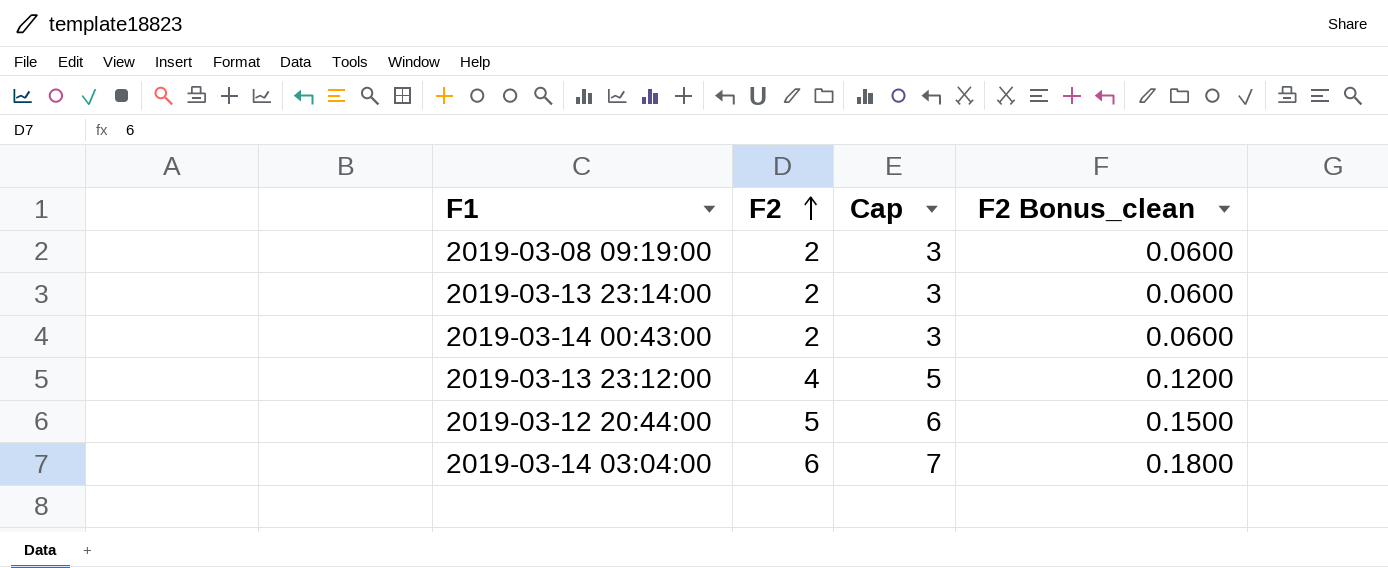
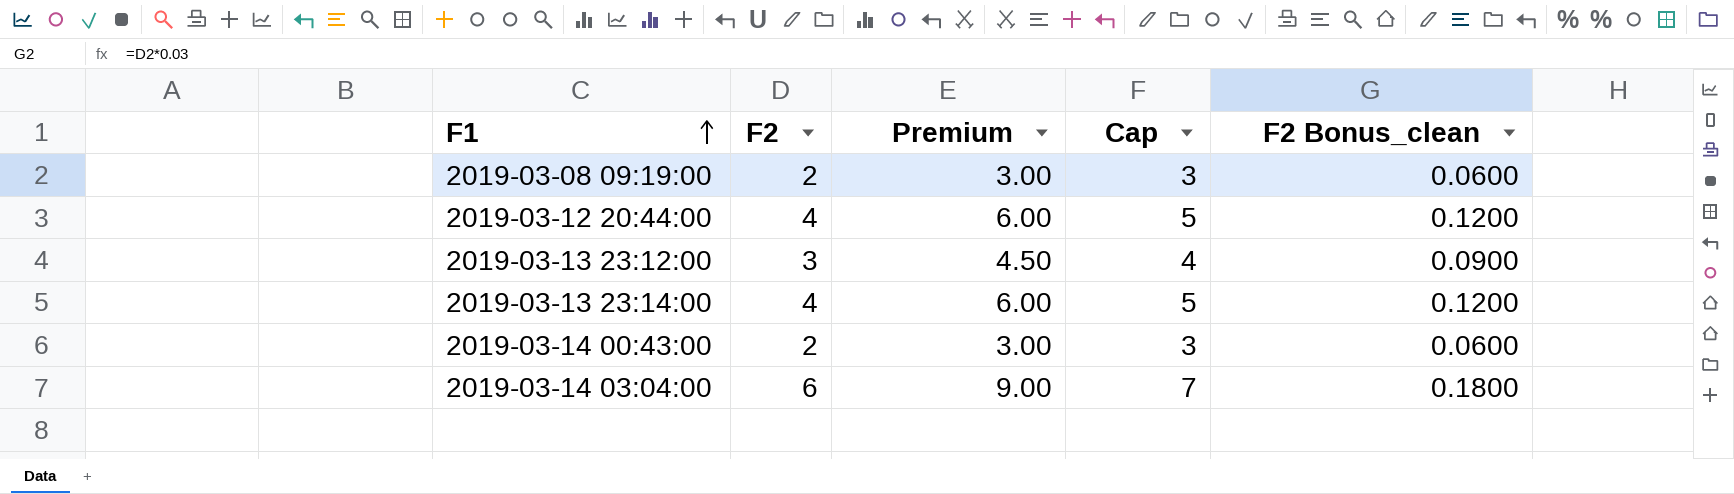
row order: F2 ascending -> F1 ascending
column Premium | formula: none -> [F2] * 1.5
2019-03-12 20:44:00 | F2: 5 -> 4
2019-03-12 20:44:00 | Cap: 6 -> 5
2019-03-12 20:44:00 | F2 Bonus_clean: 0.1500 -> 0.1200
2019-03-13 23:12:00 | F2: 4 -> 3
2019-03-13 23:12:00 | Cap: 5 -> 4
2019-03-13 23:12:00 | F2 Bonus_clean: 0.1200 -> 0.0900
2019-03-13 23:14:00 | F2: 2 -> 4
2019-03-13 23:14:00 | Cap: 3 -> 5
2019-03-13 23:14:00 | F2 Bonus_clean: 0.0600 -> 0.1200

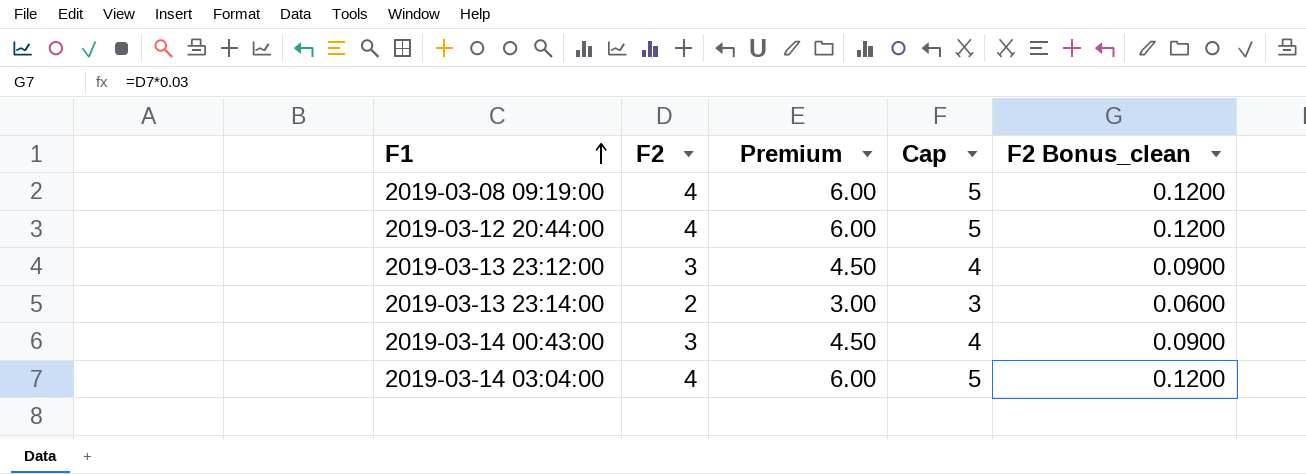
2019-03-08 09:19:00 | F2: 2 -> 4
2019-03-08 09:19:00 | Premium: 3.00 -> 6.00
2019-03-08 09:19:00 | Cap: 3 -> 5
2019-03-08 09:19:00 | F2 Bonus_clean: 0.0600 -> 0.1200
2019-03-13 23:14:00 | F2: 4 -> 2
2019-03-13 23:14:00 | Premium: 6.00 -> 3.00
2019-03-13 23:14:00 | Cap: 5 -> 3
2019-03-13 23:14:00 | F2 Bonus_clean: 0.1200 -> 0.0600
2019-03-14 00:43:00 | F2: 2 -> 3
2019-03-14 00:43:00 | Premium: 3.00 -> 4.50
2019-03-14 00:43:00 | Cap: 3 -> 4
2019-03-14 00:43:00 | F2 Bonus_clean: 0.0600 -> 0.0900
2019-03-14 03:04:00 | F2: 6 -> 4
2019-03-14 03:04:00 | Premium: 9.00 -> 6.00
2019-03-14 03:04:00 | Cap: 7 -> 5
2019-03-14 03:04:00 | F2 Bonus_clean: 0.1800 -> 0.1200

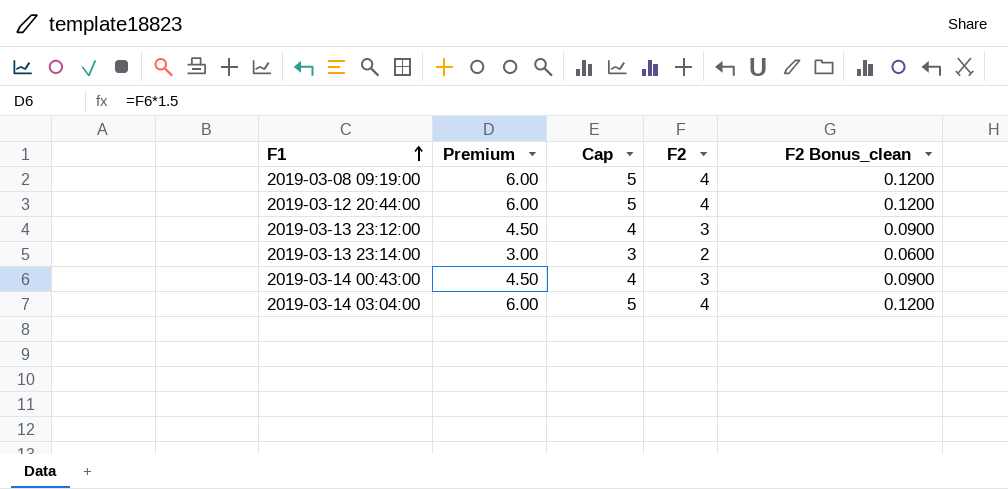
column F2 | position: 2 -> 4

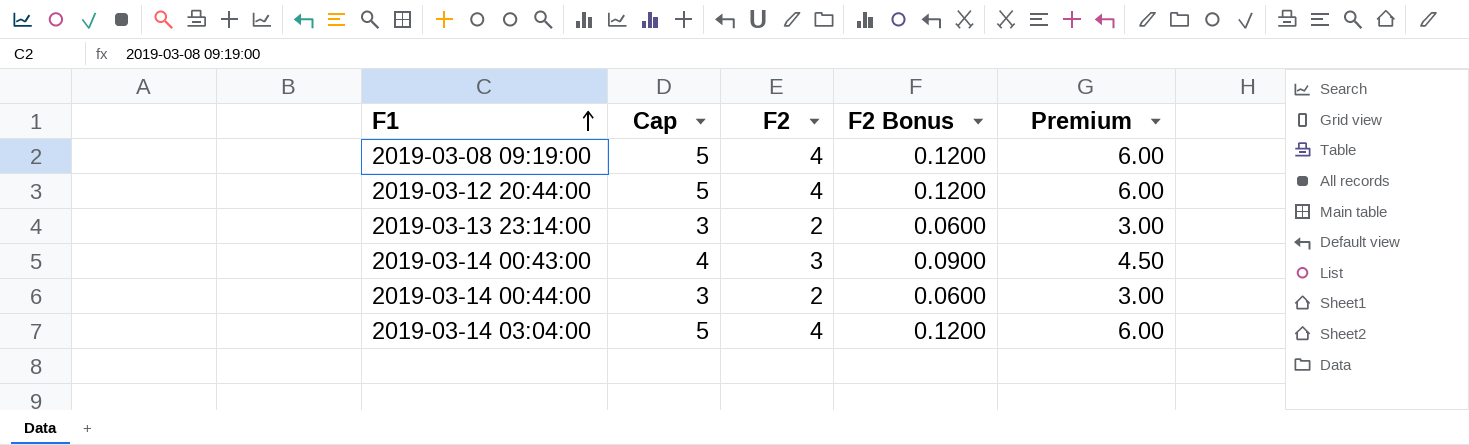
column name: F2 Bonus_clean -> F2 Bonus
column Premium | position: 2 -> 5
row 2019-03-13 23:12:00: 4.50 | 4 | 3 | 0.0900 -> none
row 2019-03-14 00:44:00: none -> 3 | 2 | 0.0600 | 3.00

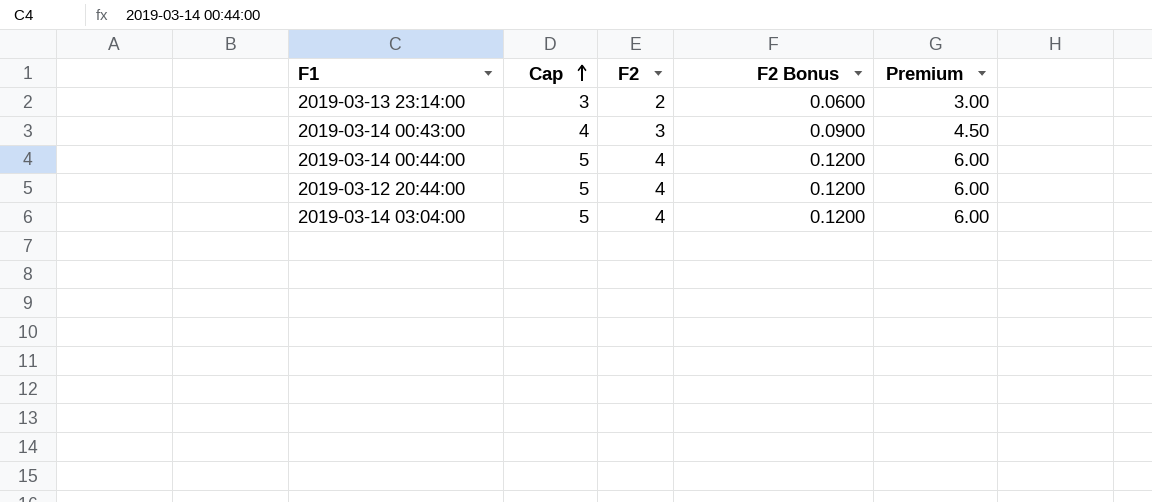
row order: F1 ascending -> Cap ascending
row 2019-03-08 09:19:00: 5 | 4 | 0.1200 | 6.00 -> none
2019-03-14 00:44:00 | Cap: 3 -> 5
2019-03-14 00:44:00 | F2: 2 -> 4
2019-03-14 00:44:00 | F2 Bonus: 0.0600 -> 0.1200
2019-03-14 00:44:00 | Premium: 3.00 -> 6.00

